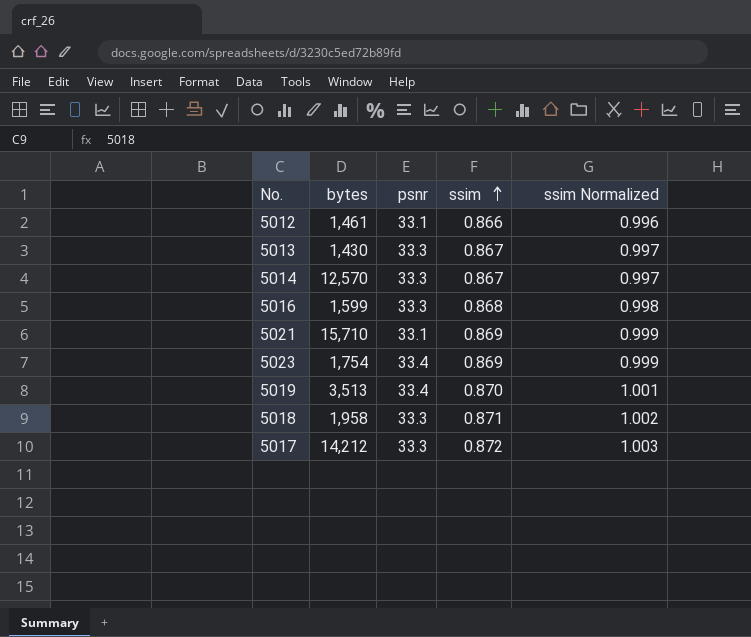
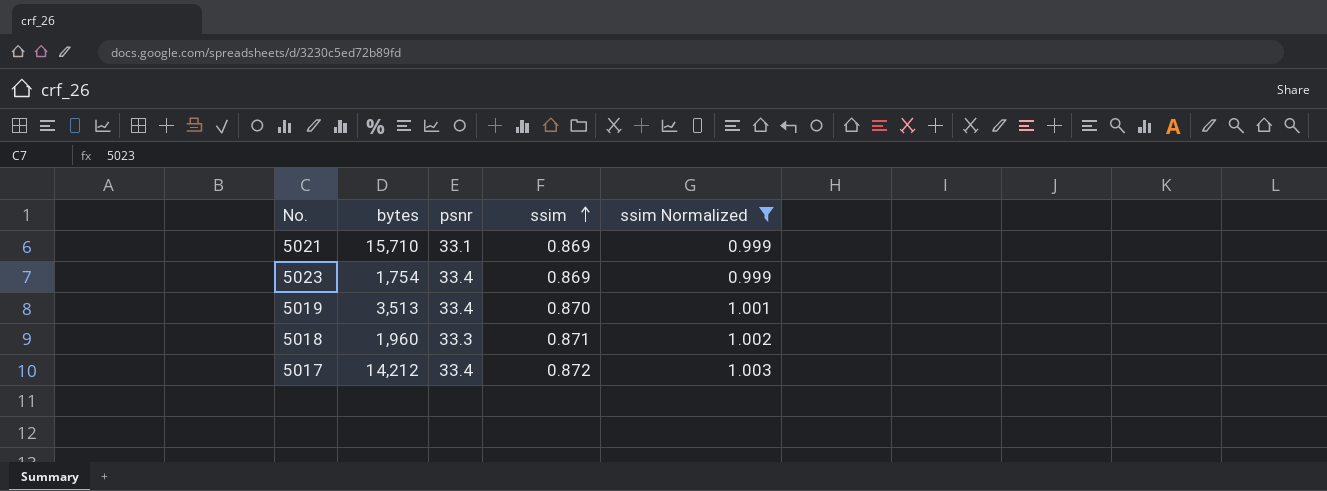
filter: none -> ssim Normalized >= 0.999
5018 | bytes: 1,958 -> 1,960
5017 | psnr: 33.3 -> 33.4

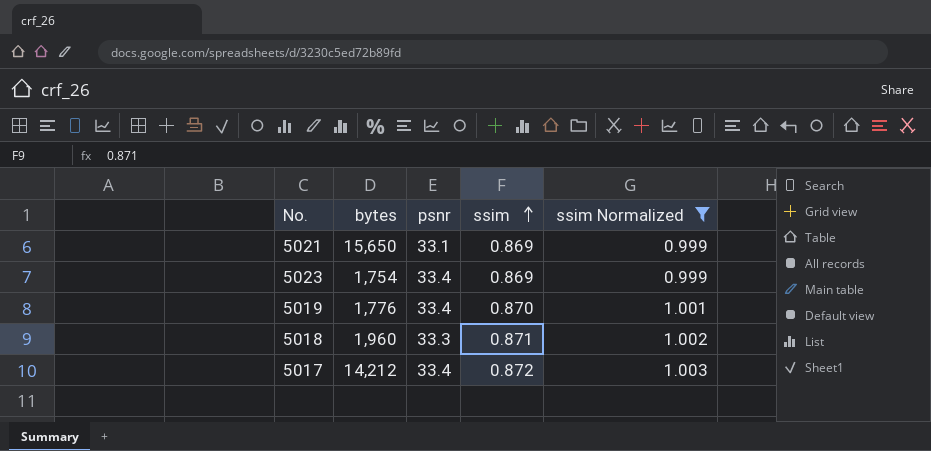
5021 | bytes: 15,710 -> 15,650
5019 | bytes: 3,513 -> 1,776

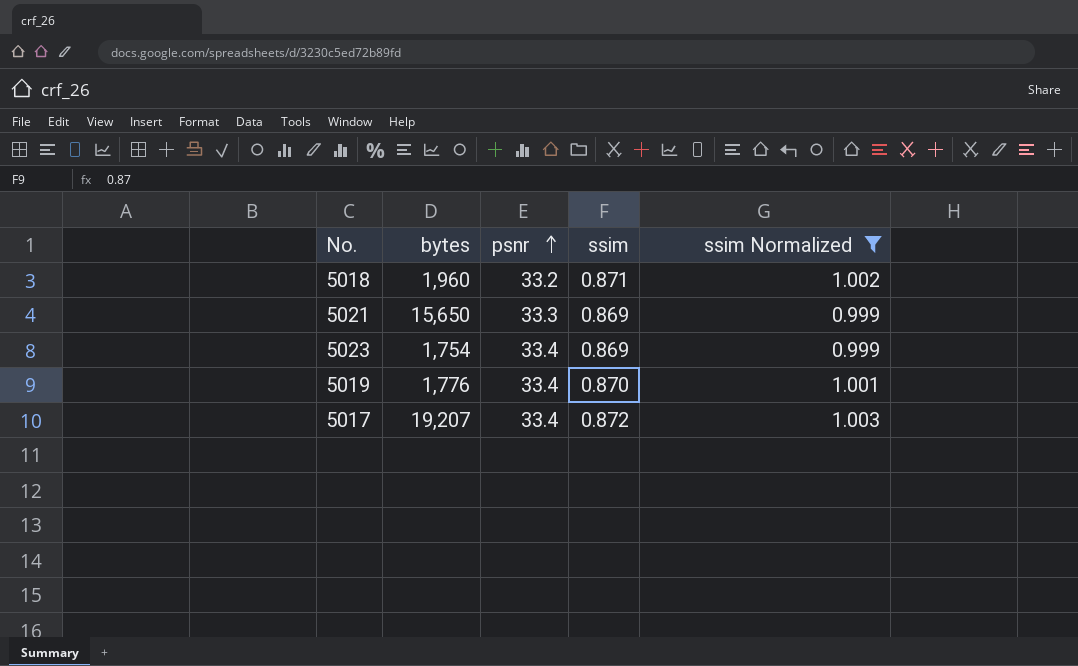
row order: ssim ascending -> psnr ascending
5018 | psnr: 33.3 -> 33.2
5021 | psnr: 33.1 -> 33.3
5017 | bytes: 14,212 -> 19,207

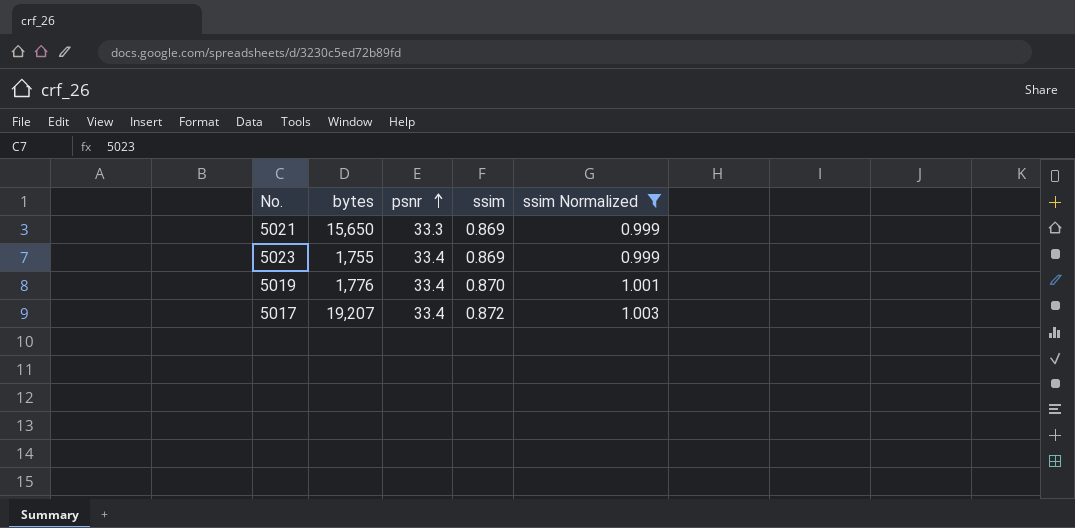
row 5018: 1,960 | 33.2 | 0.871 | 1.002 -> none
5023 | bytes: 1,754 -> 1,755

